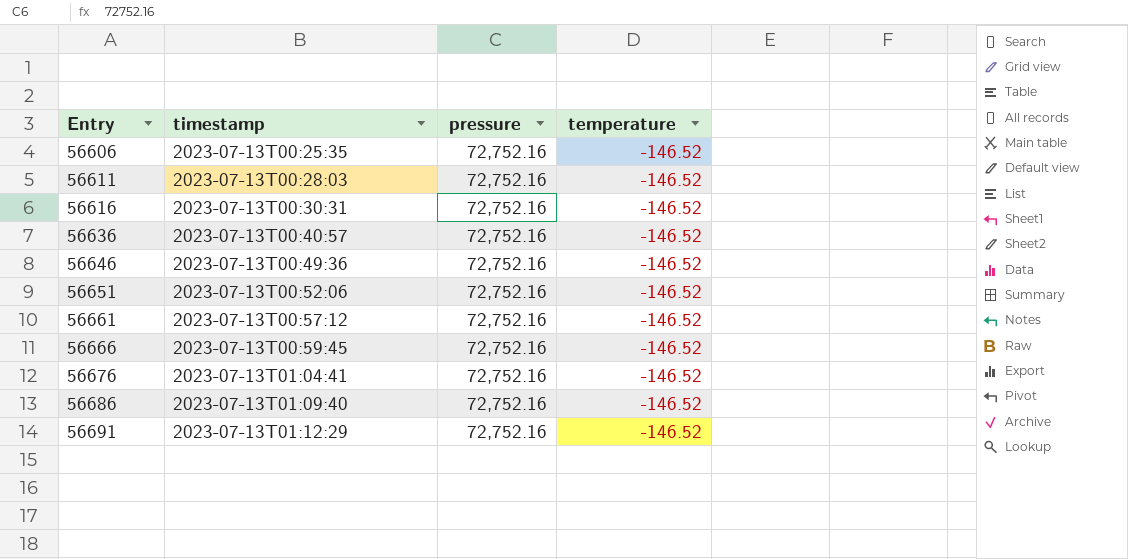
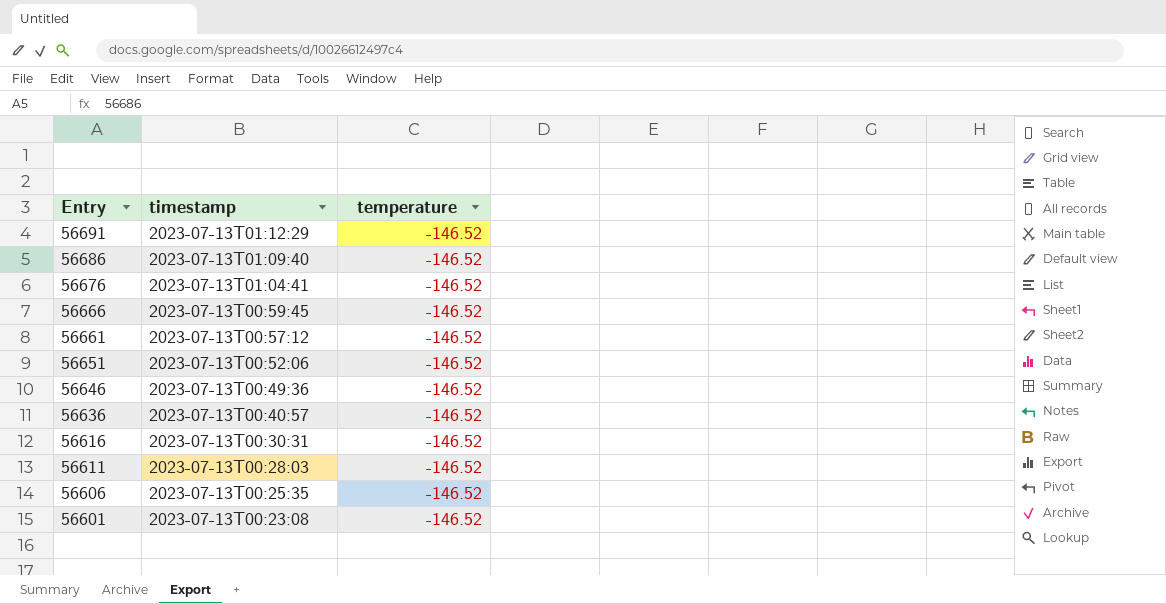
row order: Entry ascending -> Entry descending
column pressure | position: 3 -> none
row 56601: none -> 2023-07-13T00:23:08 | -146.52

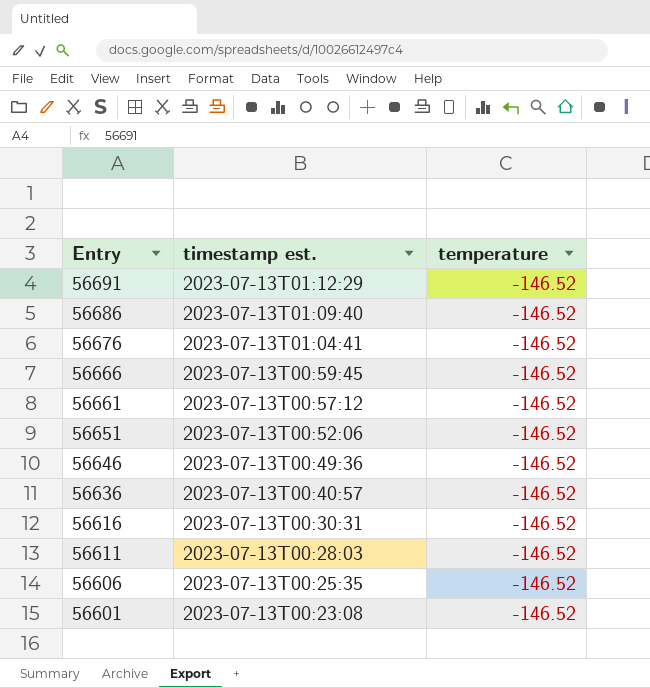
column name: timestamp -> timestamp est.

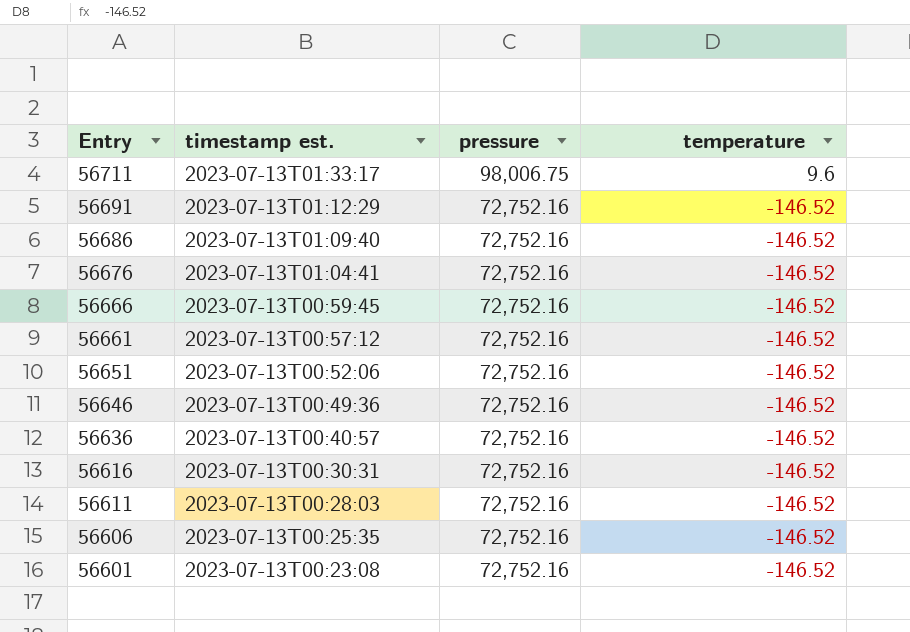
column pressure | position: none -> 3
row 56711: none -> 2023-07-13T01:33:17 | 98,006.75 | 9.6

